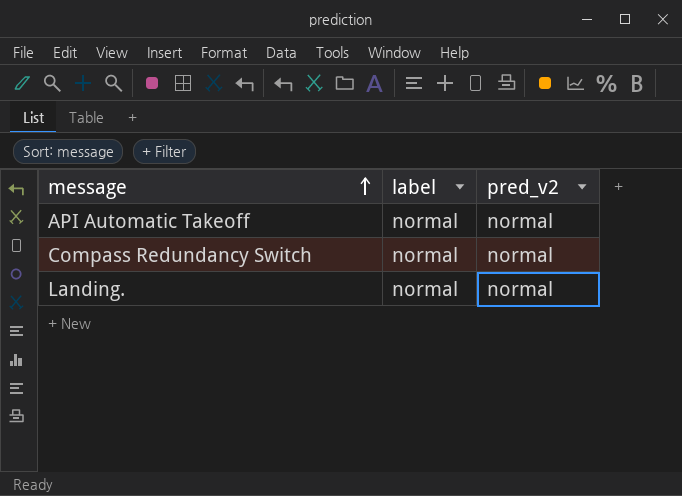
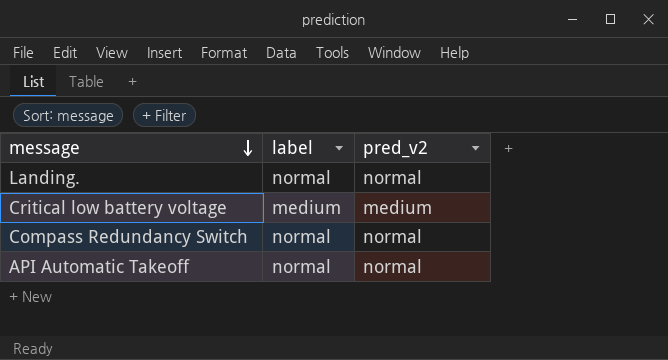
row order: message ascending -> message descending
row Critical low battery voltage: none -> medium | medium

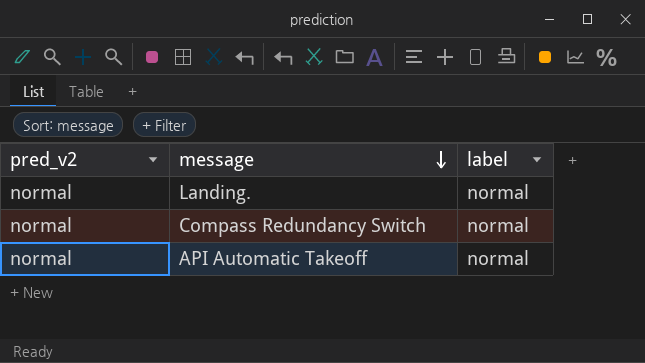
column pred_v2 | position: 3 -> 1
row Critical low battery voltage: medium | medium -> none

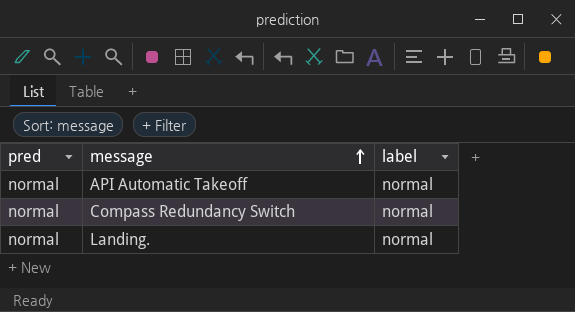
row order: message descending -> message ascending
column name: pred_v2 -> pred

